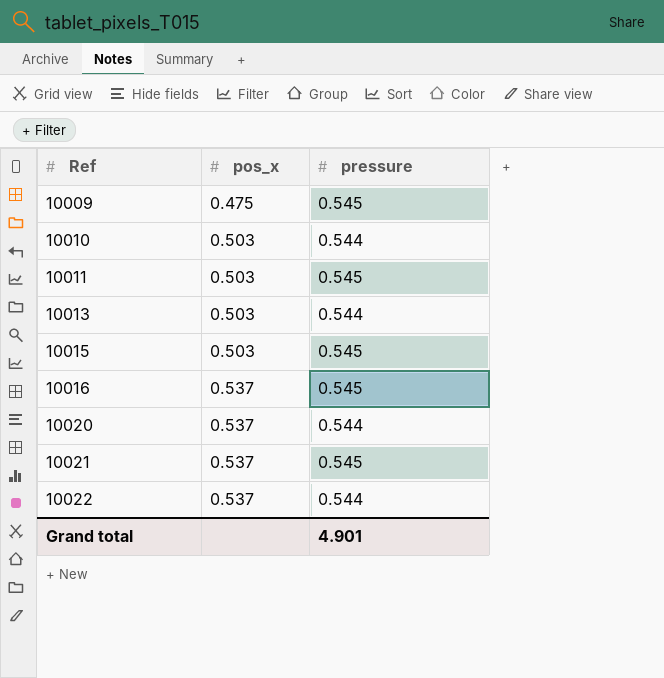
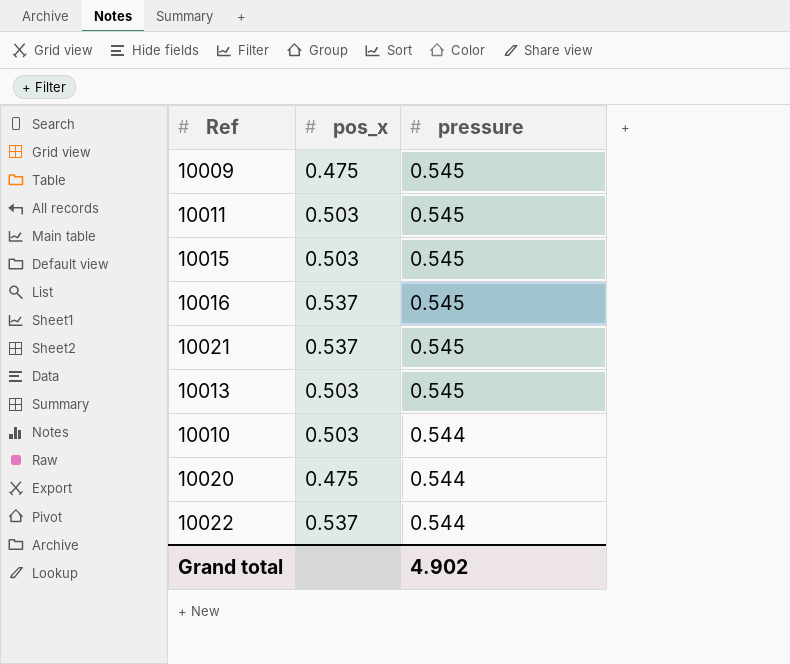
row order: Ref ascending -> pressure descending
10013 | pressure: 0.544 -> 0.545
10020 | pos_x: 0.537 -> 0.475
Grand total | pressure: 4.901 -> 4.902

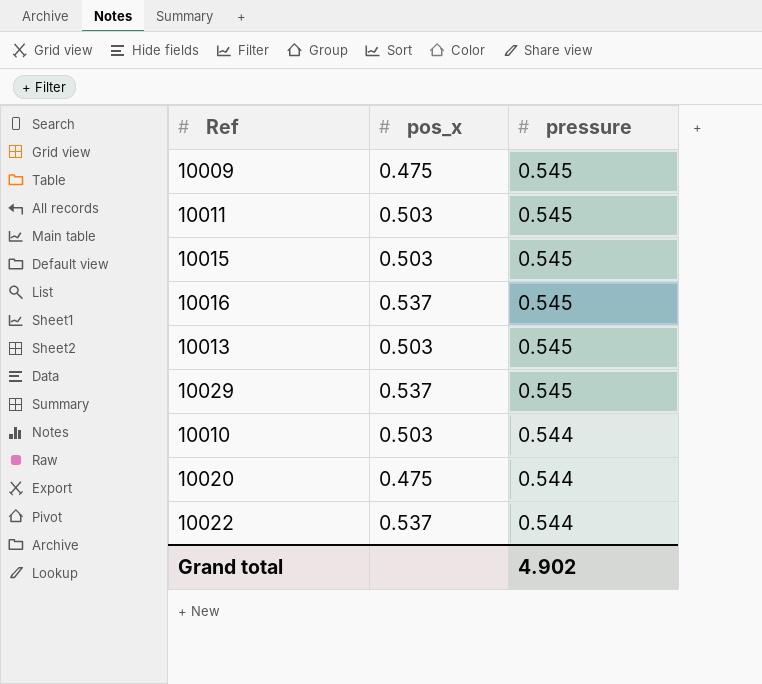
row 10021: 0.537 | 0.545 -> none
row 10029: none -> 0.537 | 0.545

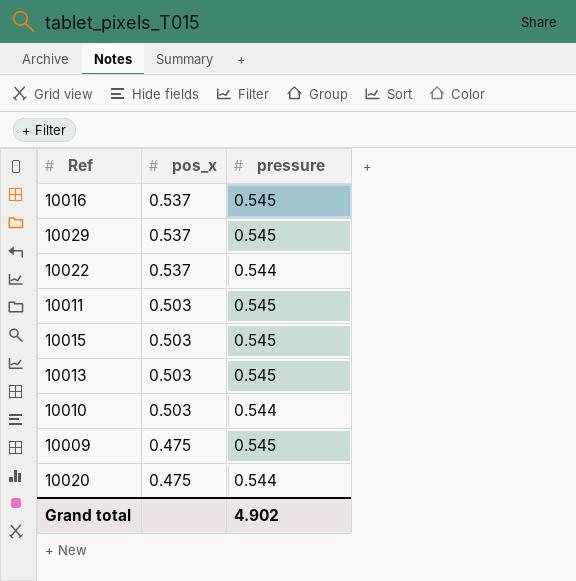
row order: pressure descending -> pos_x descending

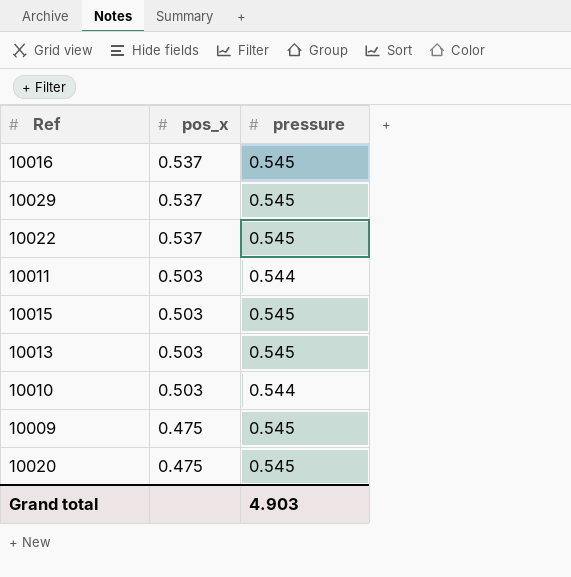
10022 | pressure: 0.544 -> 0.545
10011 | pressure: 0.545 -> 0.544
10020 | pressure: 0.544 -> 0.545
Grand total | pressure: 4.902 -> 4.903

